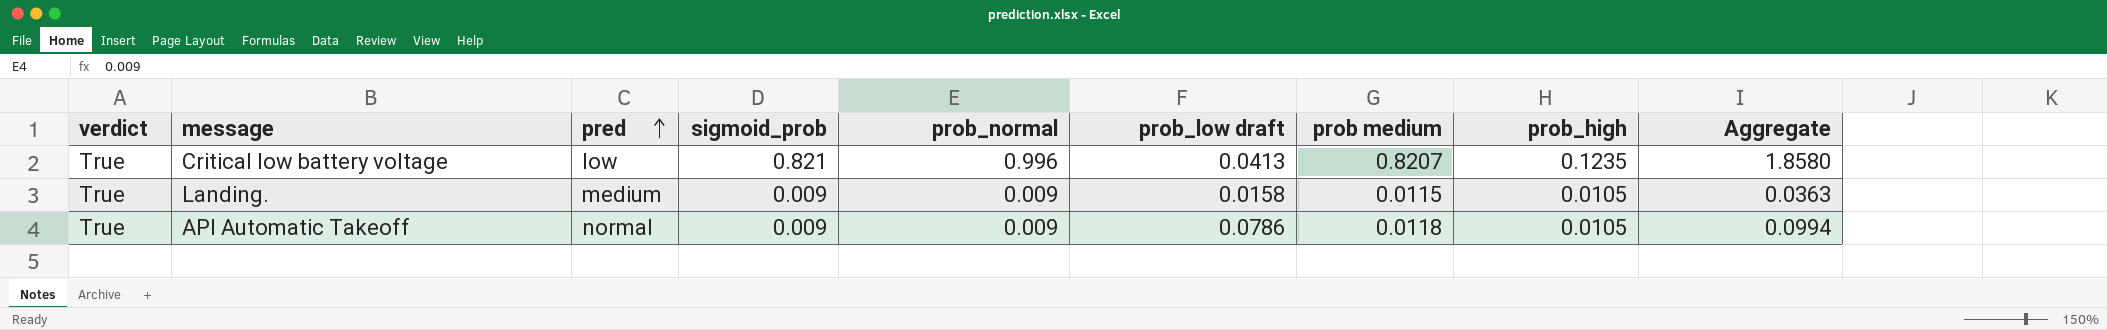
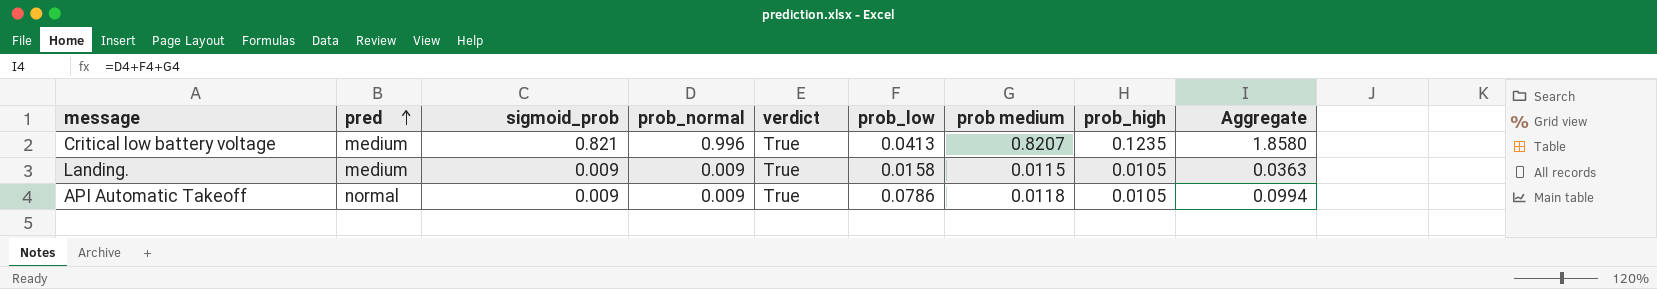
column verdict | position: 1 -> 5
column name: prob_low draft -> prob_low
Critical low battery voltage | pred: low -> medium

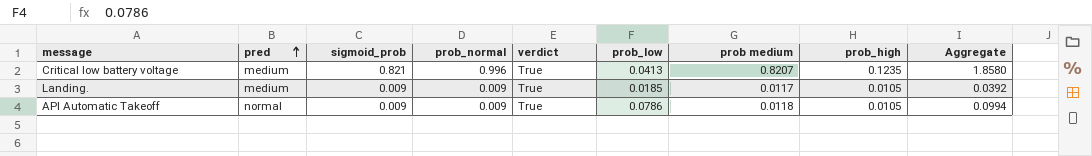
Landing. | prob_low: 0.0158 -> 0.0185
Landing. | prob medium: 0.0115 -> 0.0117
Landing. | Aggregate: 0.0363 -> 0.0392

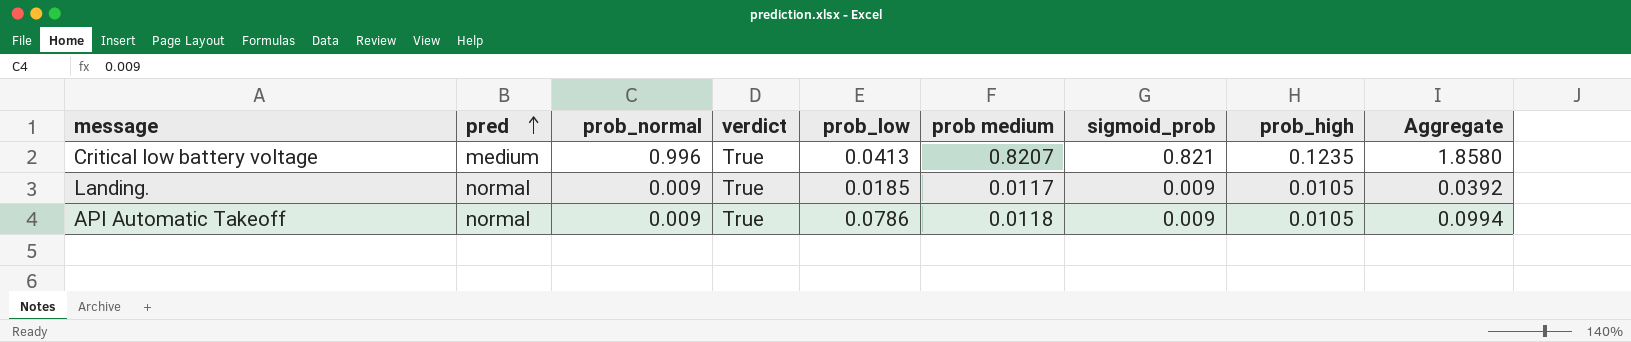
column sigmoid_prob | position: 3 -> 7
Landing. | pred: medium -> normal

